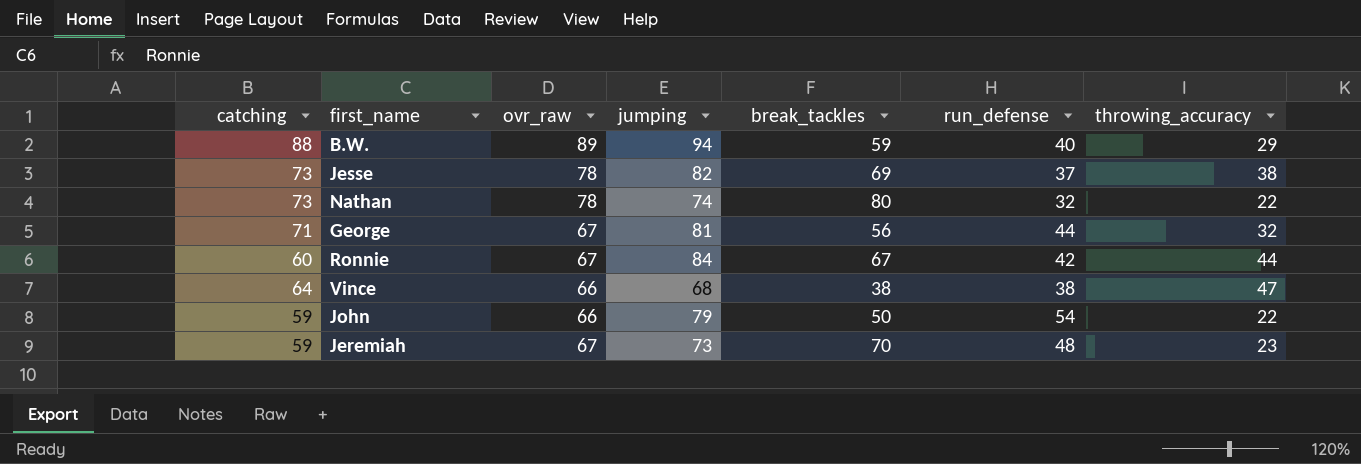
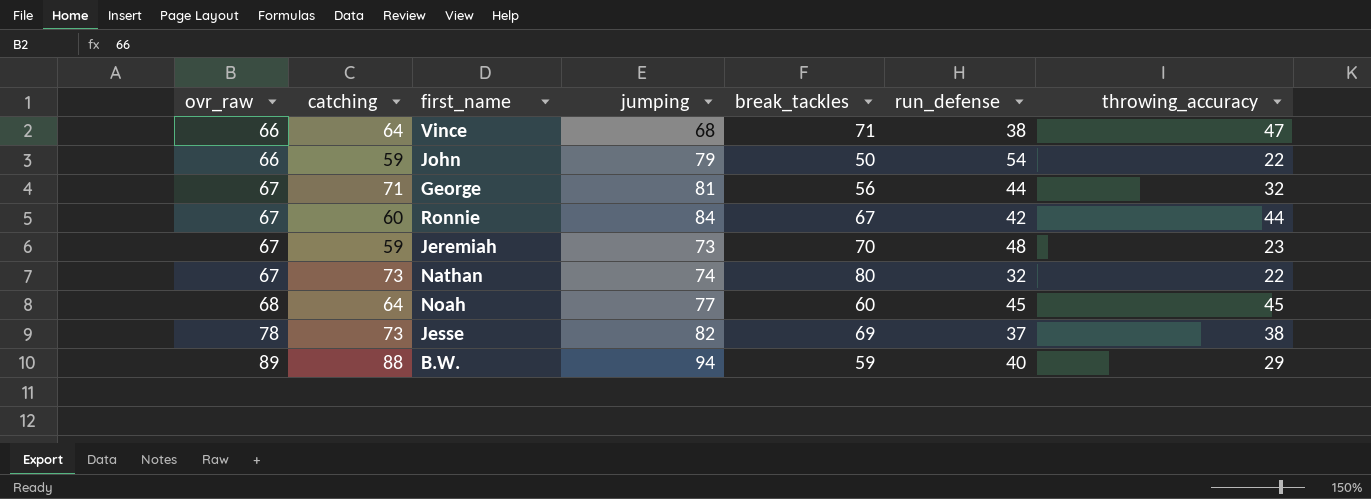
row order: none -> ovr_raw ascending
column ovr_raw | position: 3 -> 1
Vince | break_tackles: 38 -> 71
Nathan | ovr_raw: 78 -> 67
row Noah: none -> 68 | 64 | 77 | 60 | 45 | 45

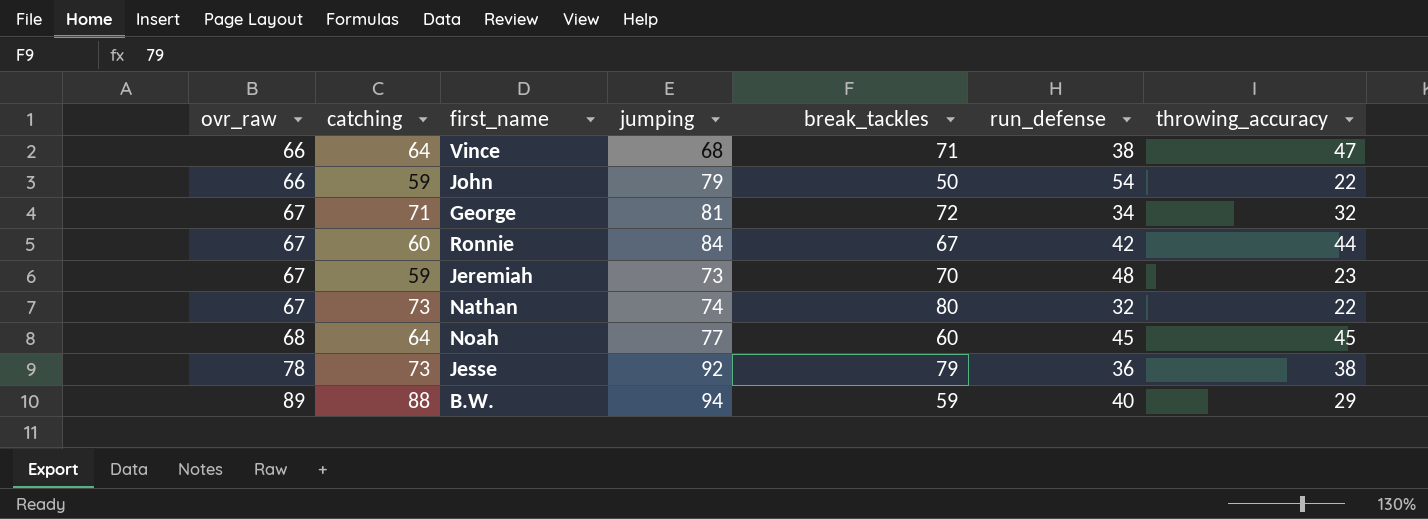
George | break_tackles: 56 -> 72
George | run_defense: 44 -> 34
Jesse | jumping: 82 -> 92
Jesse | break_tackles: 69 -> 79
Jesse | run_defense: 37 -> 36

